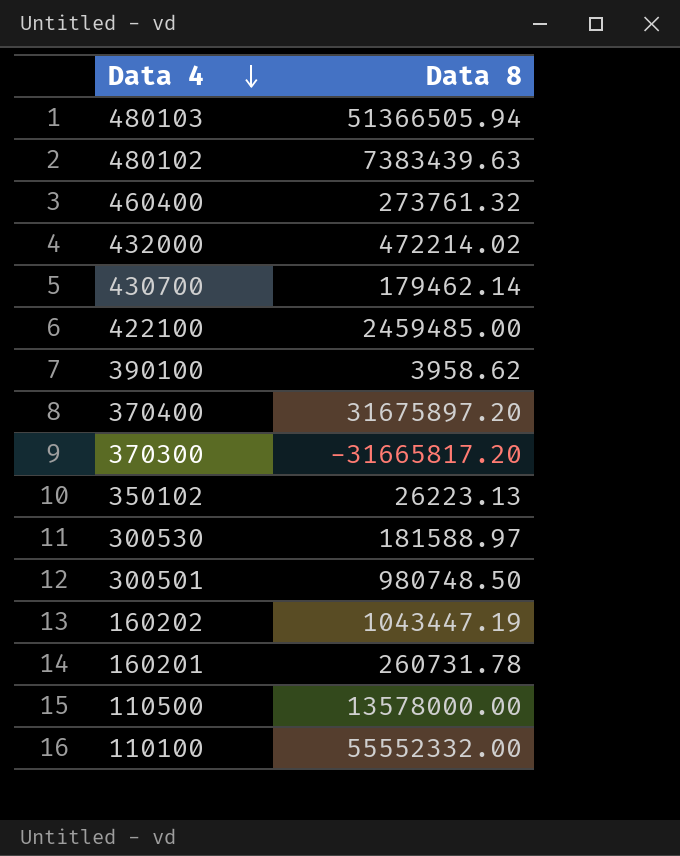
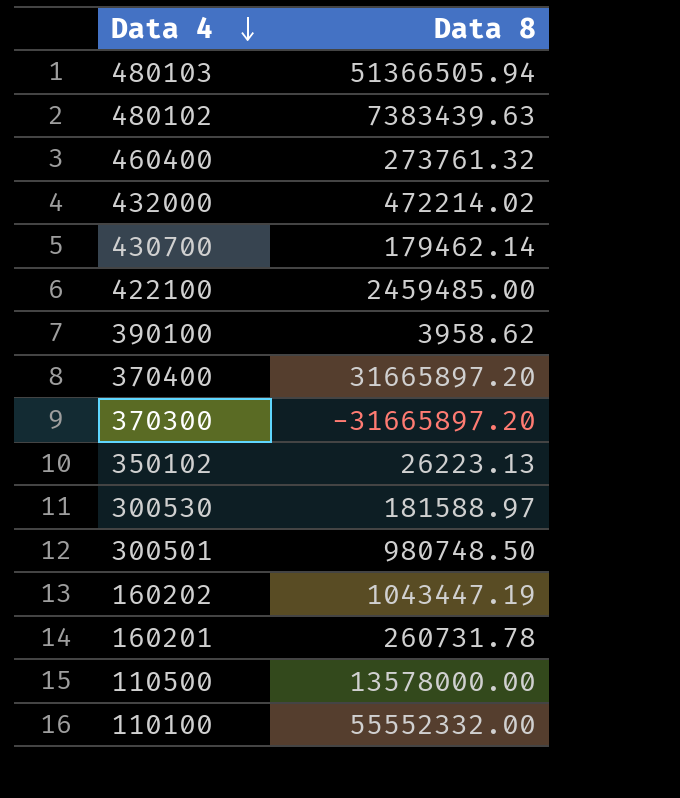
370400 | Data 8: 31675897.20 -> 31665897.20
370300 | Data 8: -31665817.20 -> -31665897.20

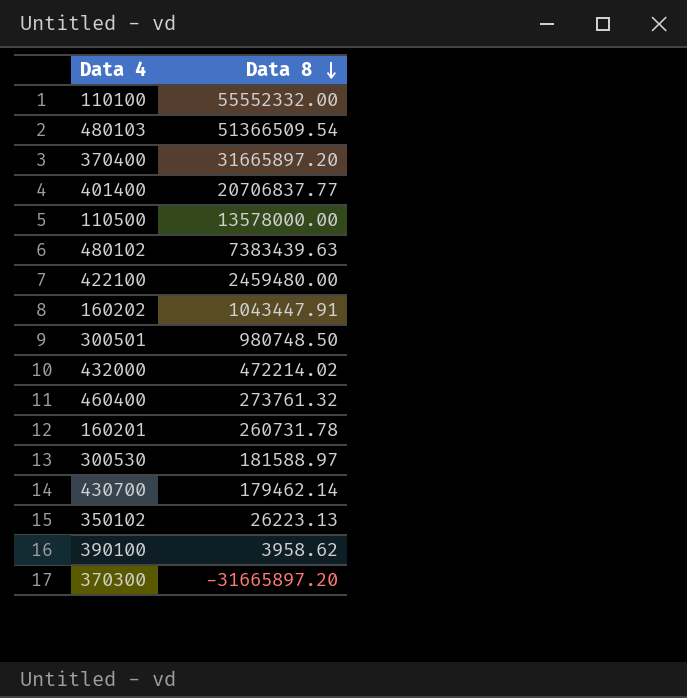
row order: Data 4 descending -> Data 8 descending
480103 | Data 8: 51366505.94 -> 51366509.54
row 401400: none -> 20706837.77
422100 | Data 8: 2459485.00 -> 2459480.00
160202 | Data 8: 1043447.19 -> 1043447.91

